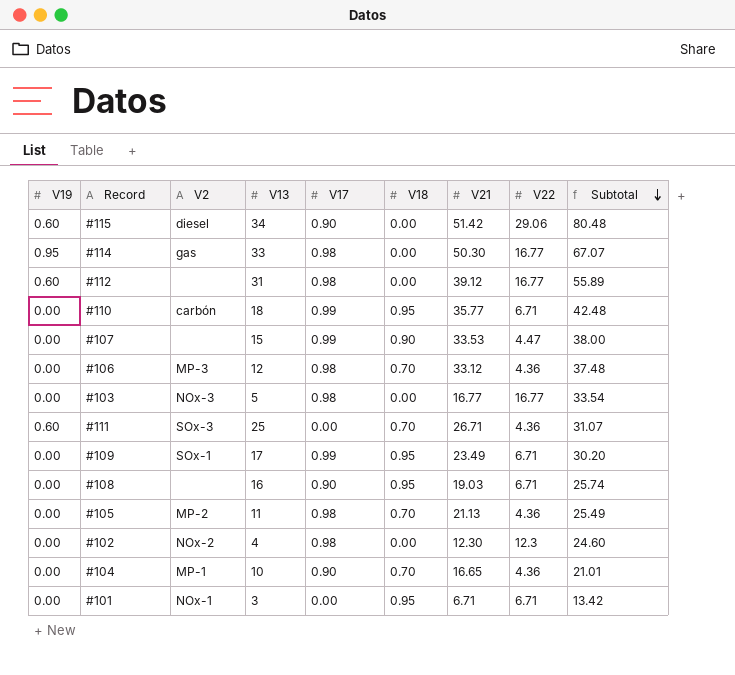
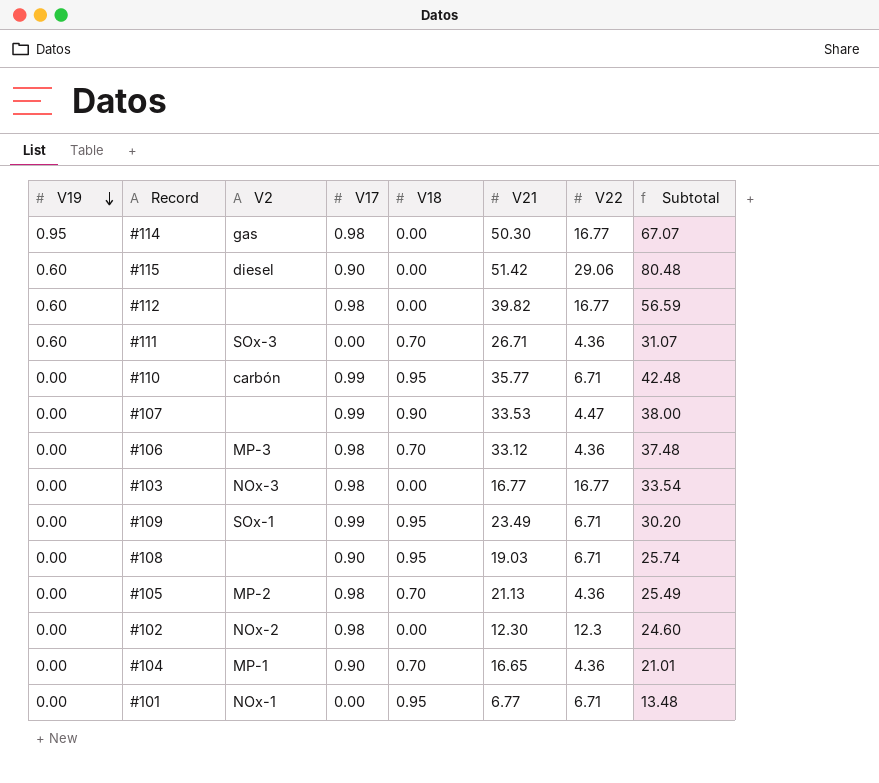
row order: Subtotal descending -> V19 descending
column V13 | position: 4 -> none
#112 | V21: 39.12 -> 39.82
#112 | Subtotal: 55.89 -> 56.59
#101 | V21: 6.71 -> 6.77
#101 | Subtotal: 13.42 -> 13.48

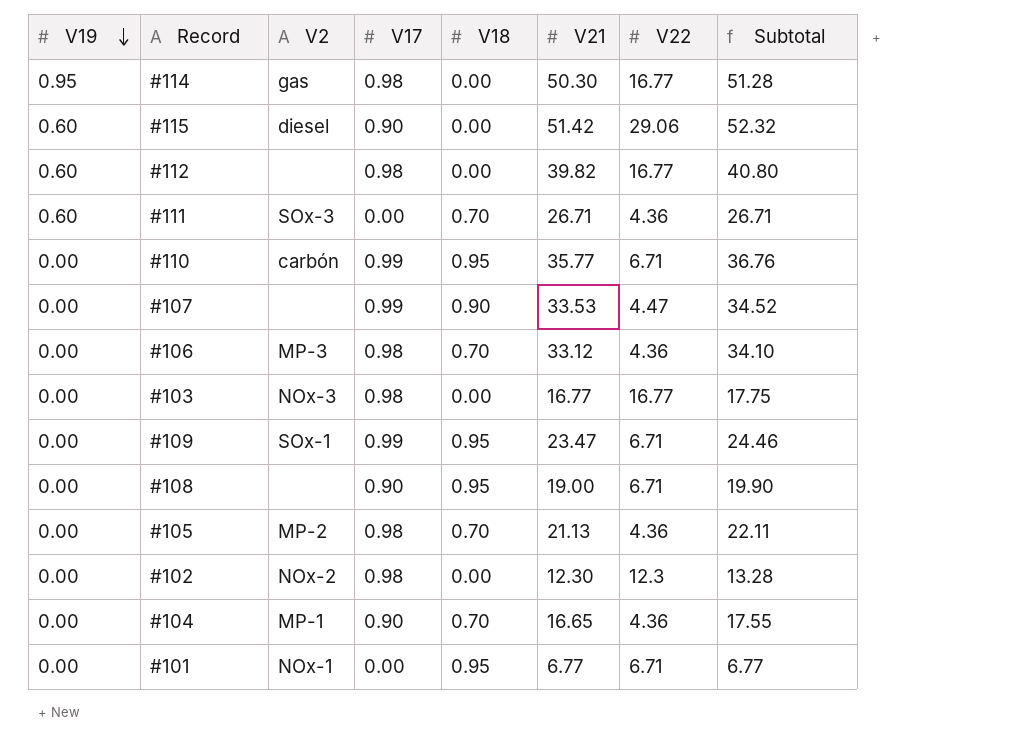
column Subtotal | formula: [V21] + [V22] -> [V17] + [V21]
#109 | V21: 23.49 -> 23.47
#108 | V21: 19.03 -> 19.00

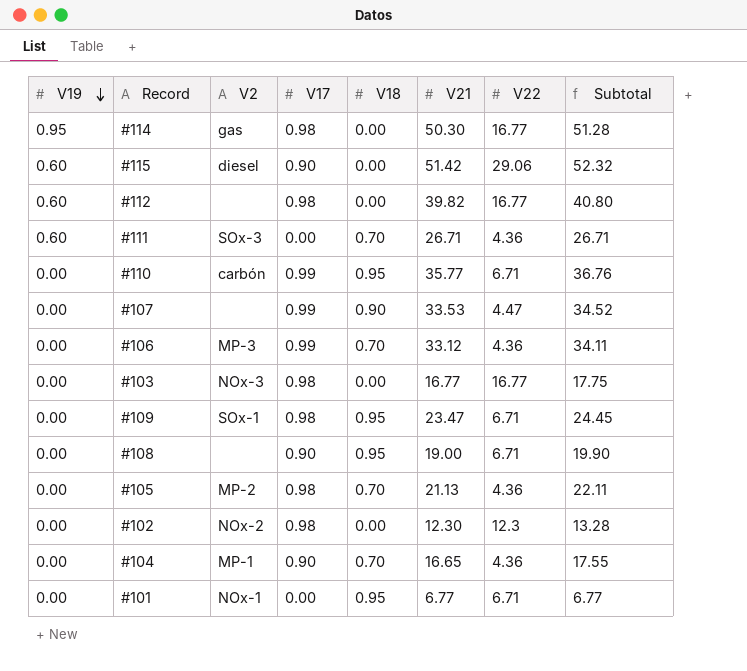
#106 | V17: 0.98 -> 0.99
#106 | Subtotal: 34.10 -> 34.11
#109 | V17: 0.99 -> 0.98
#109 | Subtotal: 24.46 -> 24.45

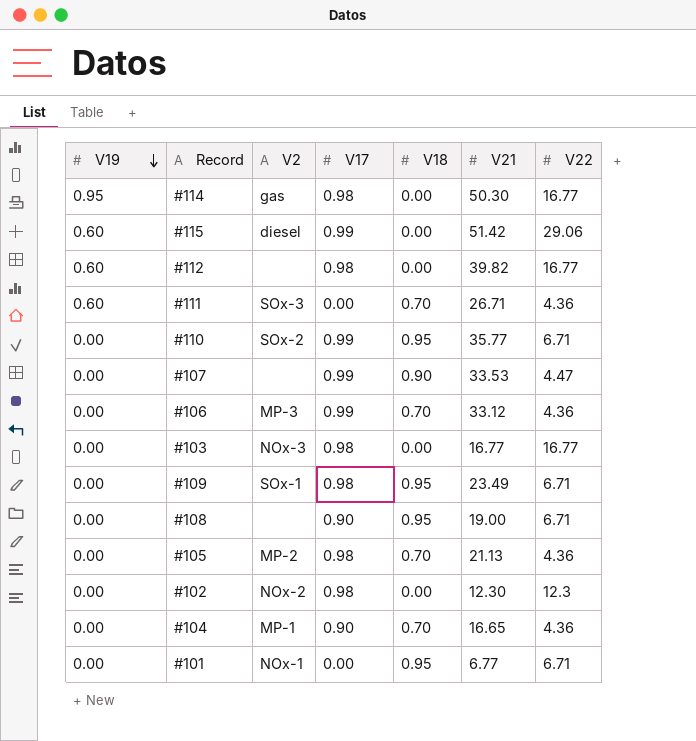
column Subtotal | formula: [V17] + [V21] -> none
#115 | V17: 0.90 -> 0.99
#110 | V2: carbón -> SOx-2
#109 | V21: 23.47 -> 23.49

